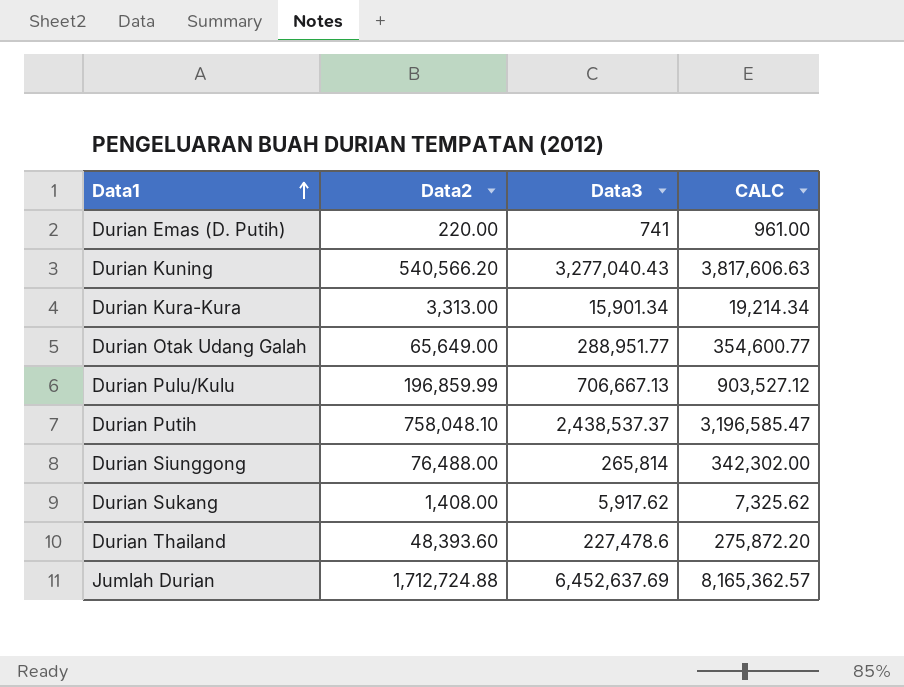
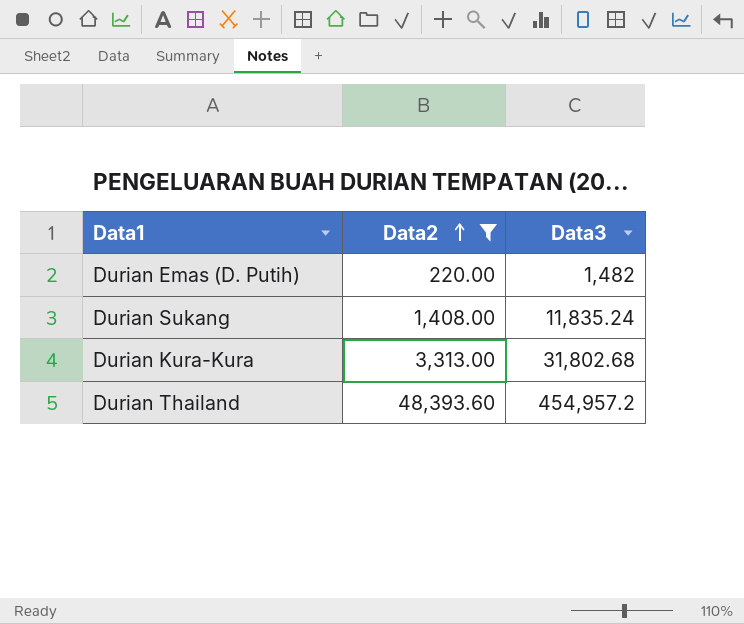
filter: none -> Data2 <= 48,393.60
row order: Data1 ascending -> Data2 ascending
column CALC | formula: [Data2] + [Data3] -> none
Durian Emas (D. Putih) | Data3: 741 -> 1,482
Durian Sukang | Data3: 5,917.62 -> 11,835.24
Durian Kura-Kura | Data3: 15,901.34 -> 31,802.68
Durian Thailand | Data3: 227,478.6 -> 454,957.2

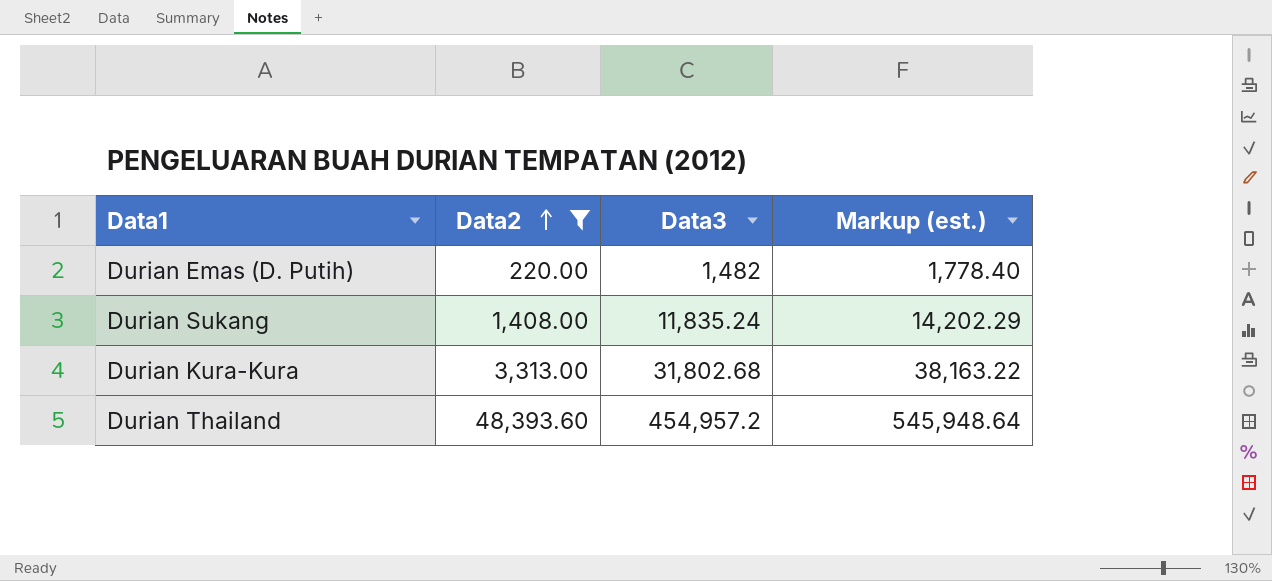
column Markup (est.) | formula: none -> [Data3] * 1.2

